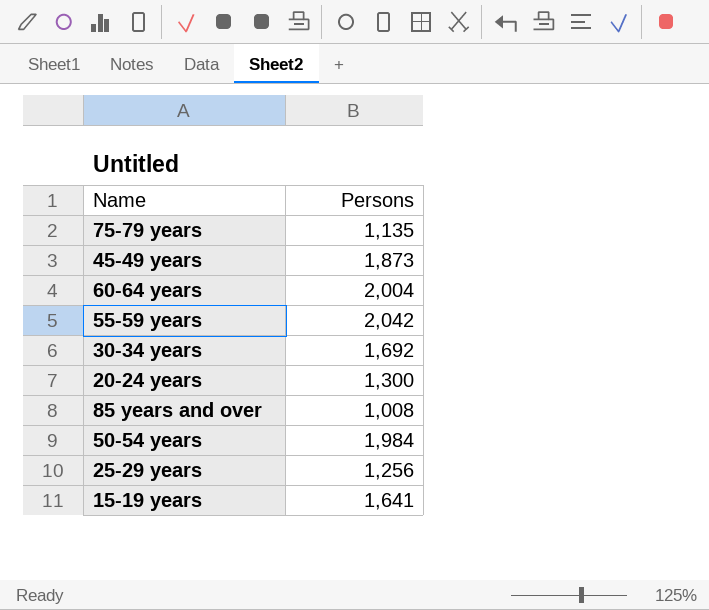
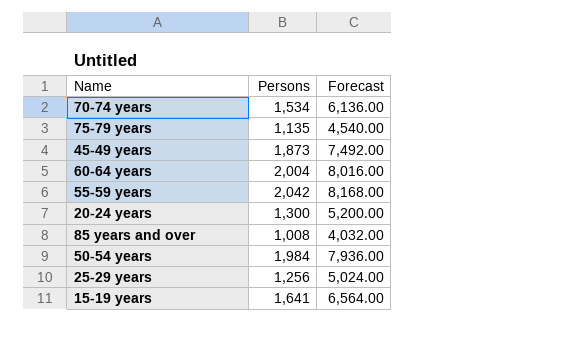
column Forecast | formula: none -> [Persons] * 4
row 30-34 years: 1,692 -> none
row 70-74 years: none -> 1,534 | 6,136.00

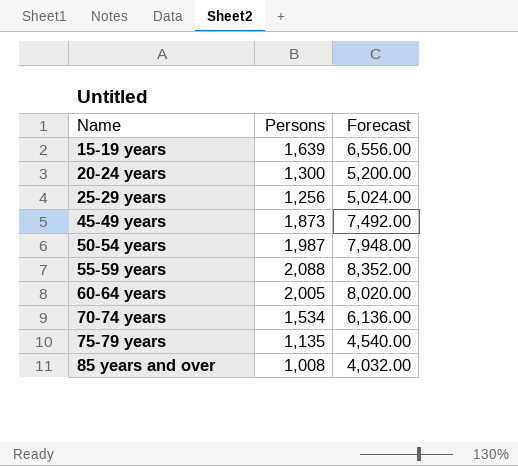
row order: none -> Name ascending
15-19 years | Persons: 1,641 -> 1,639
15-19 years | Forecast: 6,564.00 -> 6,556.00
50-54 years | Persons: 1,984 -> 1,987
50-54 years | Forecast: 7,936.00 -> 7,948.00
55-59 years | Persons: 2,042 -> 2,088
55-59 years | Forecast: 8,168.00 -> 8,352.00
60-64 years | Persons: 2,004 -> 2,005
60-64 years | Forecast: 8,016.00 -> 8,020.00

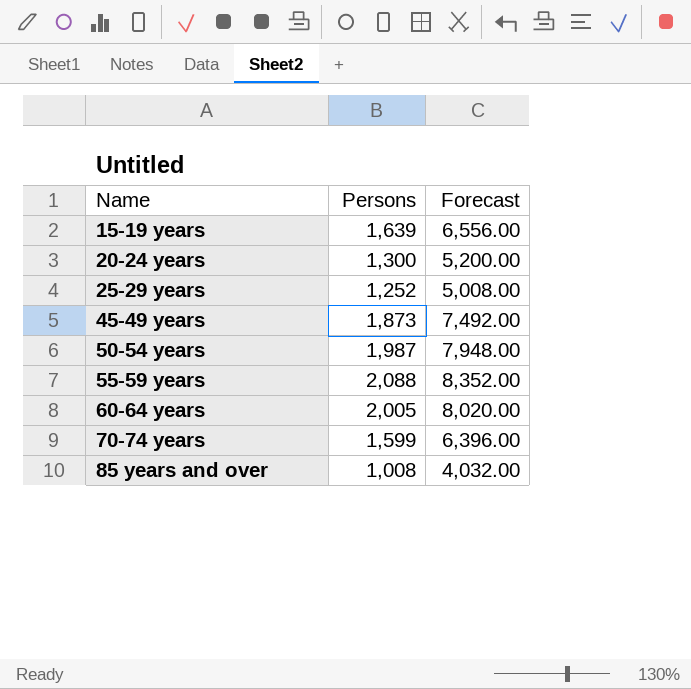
row 75-79 years: 1,135 | 4,540.00 -> none
25-29 years | Persons: 1,256 -> 1,252
25-29 years | Forecast: 5,024.00 -> 5,008.00
70-74 years | Persons: 1,534 -> 1,599
70-74 years | Forecast: 6,136.00 -> 6,396.00

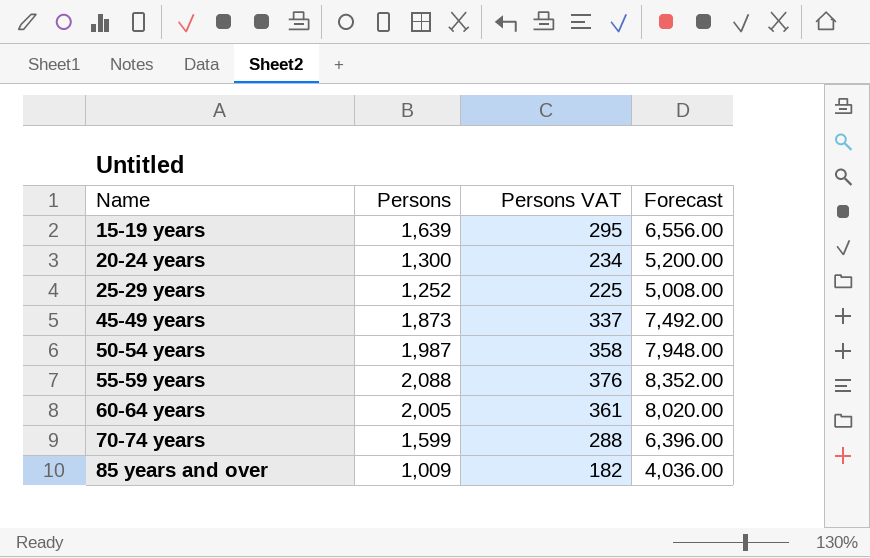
column Persons VAT | formula: none -> [Persons] * 0.18
85 years and over | Persons: 1,008 -> 1,009
85 years and over | Forecast: 4,032.00 -> 4,036.00

